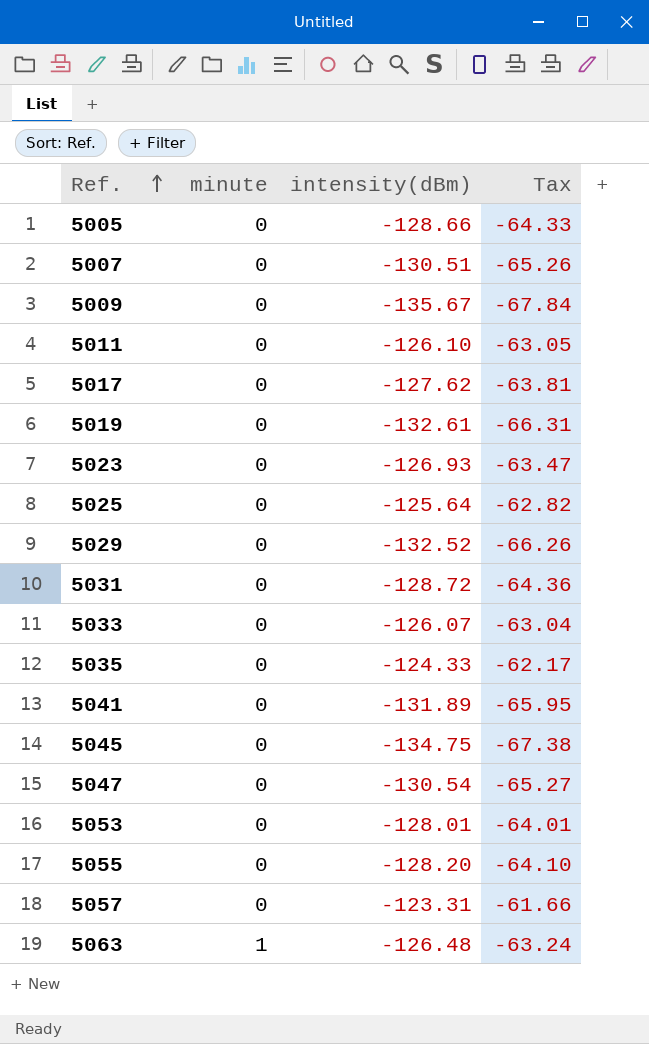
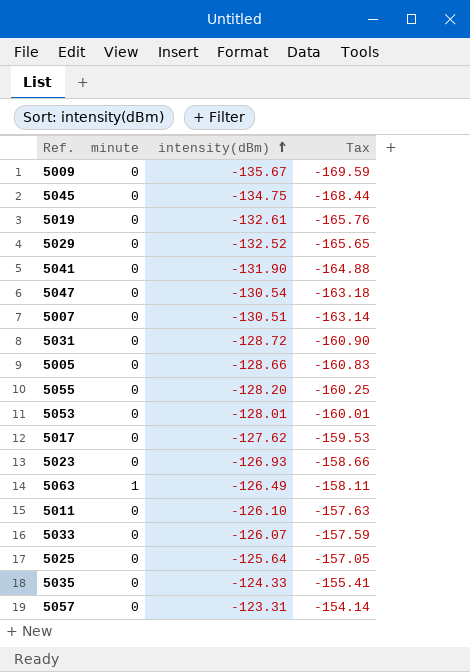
row order: Ref. ascending -> intensity(dBm) ascending
column Tax | formula: [intensity(dBm)] * 0.5 -> [intensity(dBm)] * 1.25
5041 | intensity(dBm): -131.89 -> -131.90
5063 | intensity(dBm): -126.48 -> -126.49

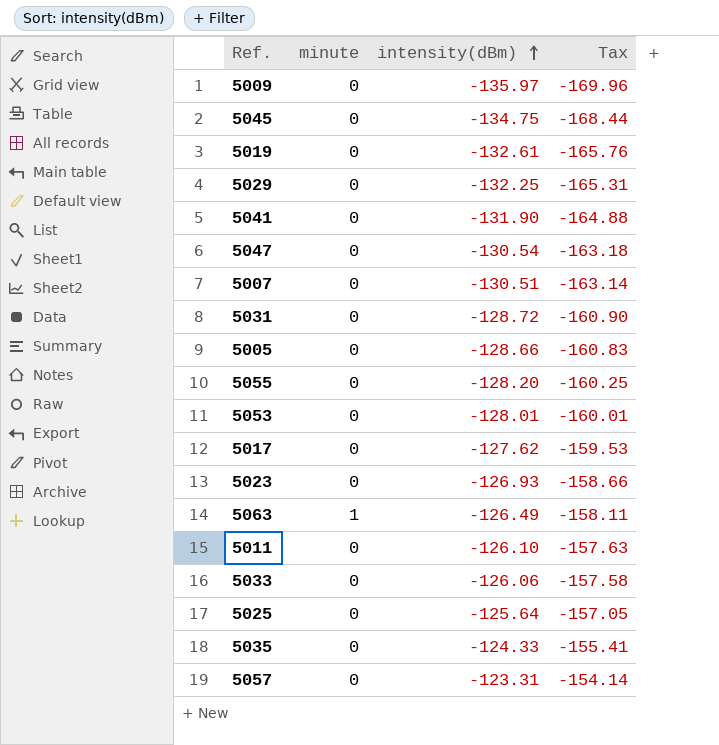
5009 | intensity(dBm): -135.67 -> -135.97
5009 | Tax: -169.59 -> -169.96
5029 | intensity(dBm): -132.52 -> -132.25
5029 | Tax: -165.65 -> -165.31
5033 | intensity(dBm): -126.07 -> -126.06
5033 | Tax: -157.59 -> -157.58

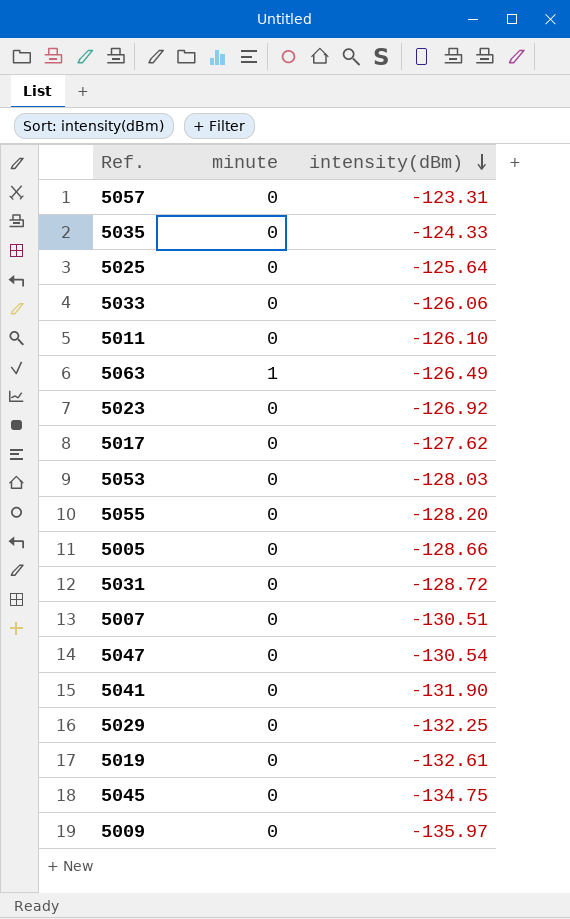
row order: intensity(dBm) ascending -> intensity(dBm) descending
column Tax | formula: [intensity(dBm)] * 1.25 -> none
5023 | intensity(dBm): -126.93 -> -126.92
5053 | intensity(dBm): -128.01 -> -128.03

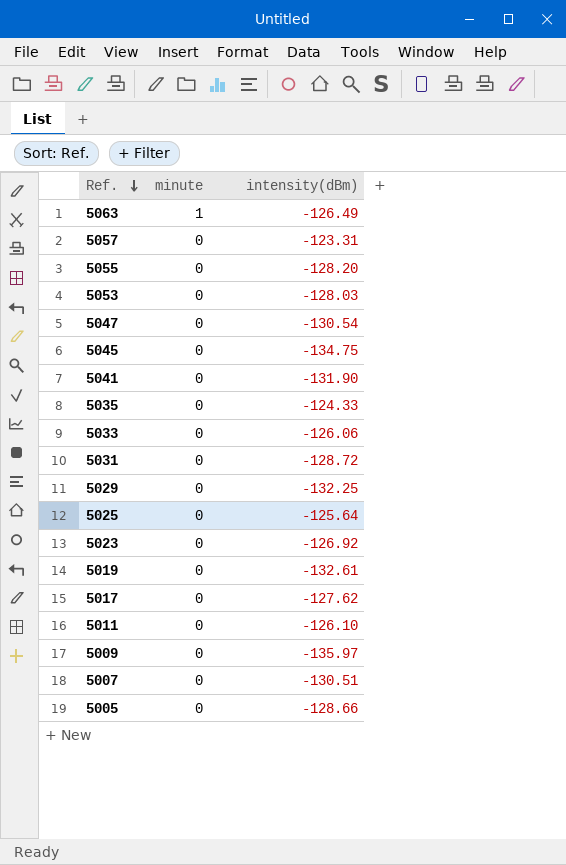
row order: intensity(dBm) descending -> Ref. descending

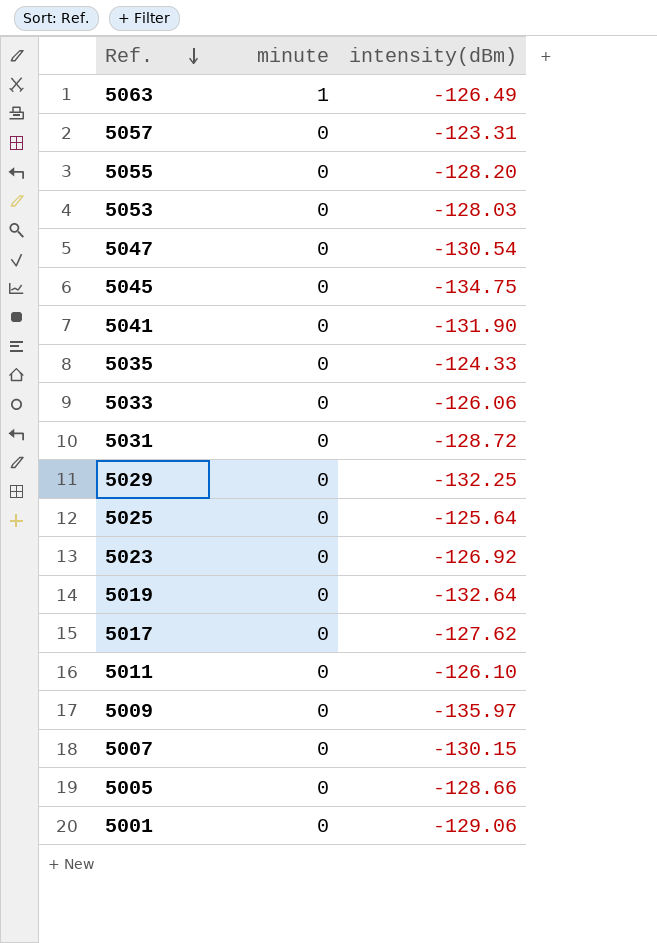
5019 | intensity(dBm): -132.61 -> -132.64
5007 | intensity(dBm): -130.51 -> -130.15
row 5001: none -> 0 | -129.06

